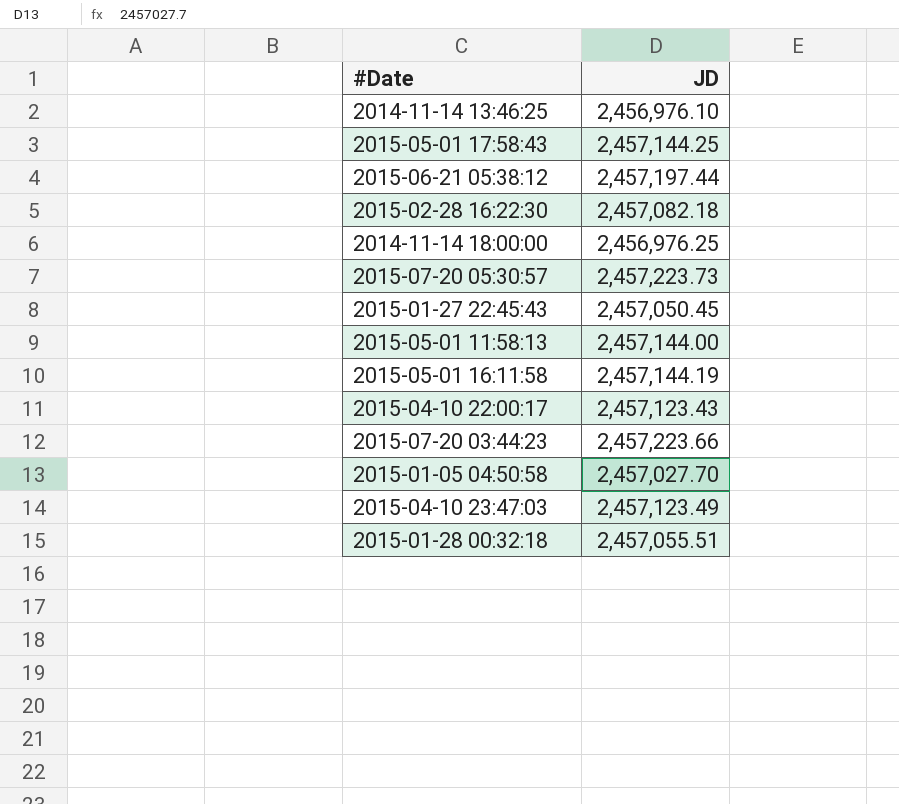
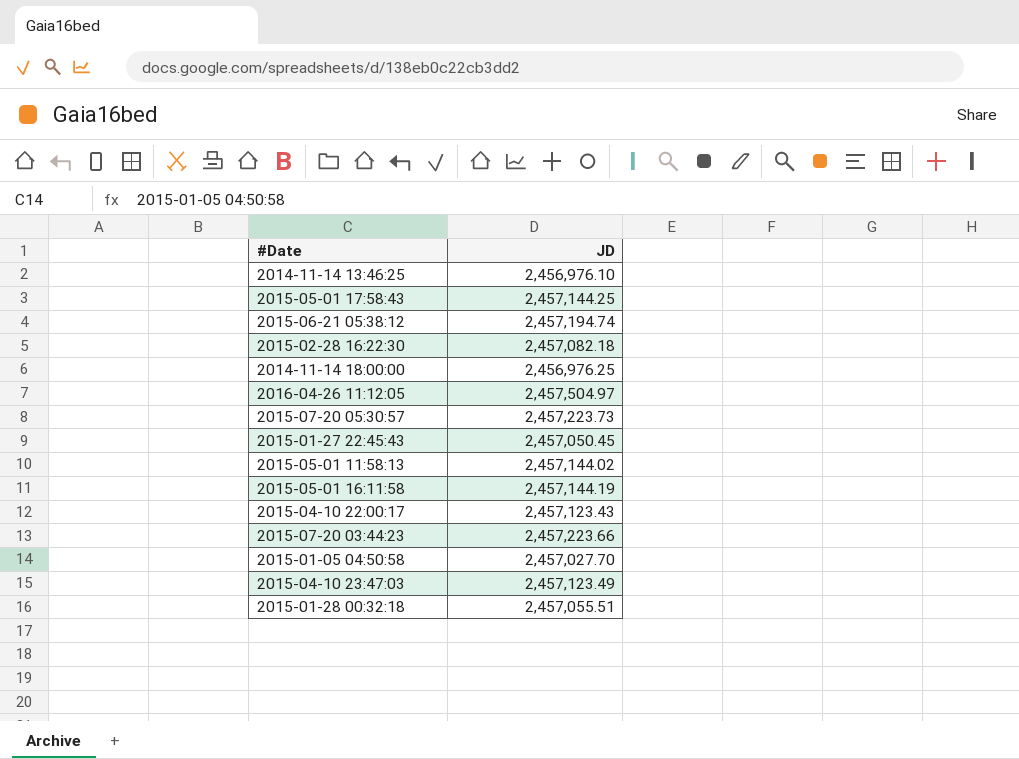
2015-06-21 05:38:12 | JD: 2,457,197.44 -> 2,457,194.74
row 2016-04-26 11:12:05: none -> 2,457,504.97
2015-05-01 11:58:13 | JD: 2,457,144.00 -> 2,457,144.02

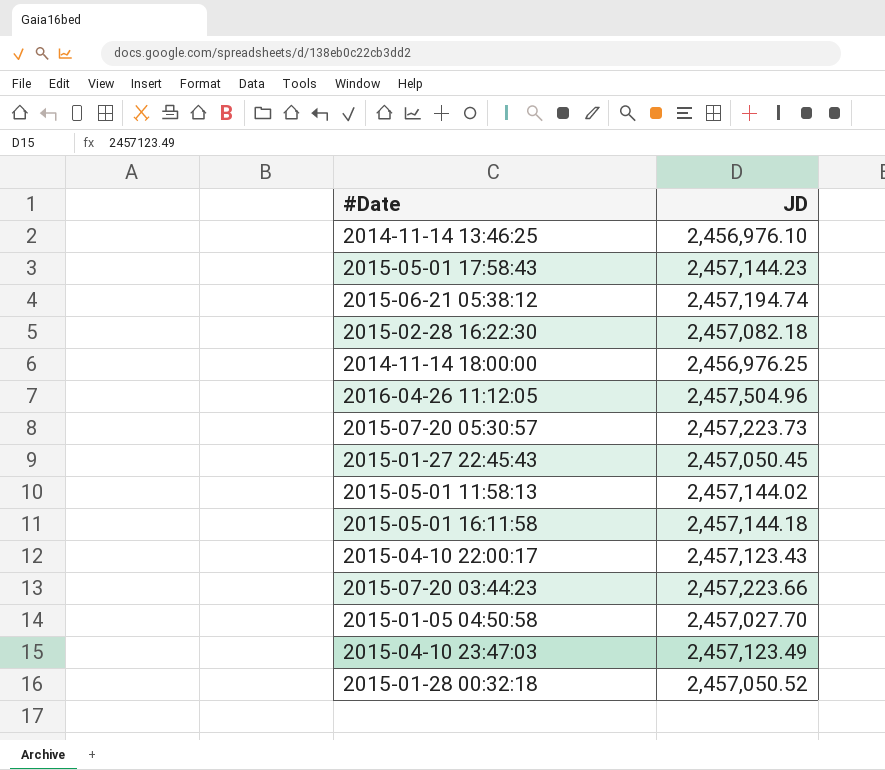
2015-05-01 17:58:43 | JD: 2,457,144.25 -> 2,457,144.23
2016-04-26 11:12:05 | JD: 2,457,504.97 -> 2,457,504.96
2015-05-01 16:11:58 | JD: 2,457,144.19 -> 2,457,144.18
2015-01-28 00:32:18 | JD: 2,457,055.51 -> 2,457,050.52

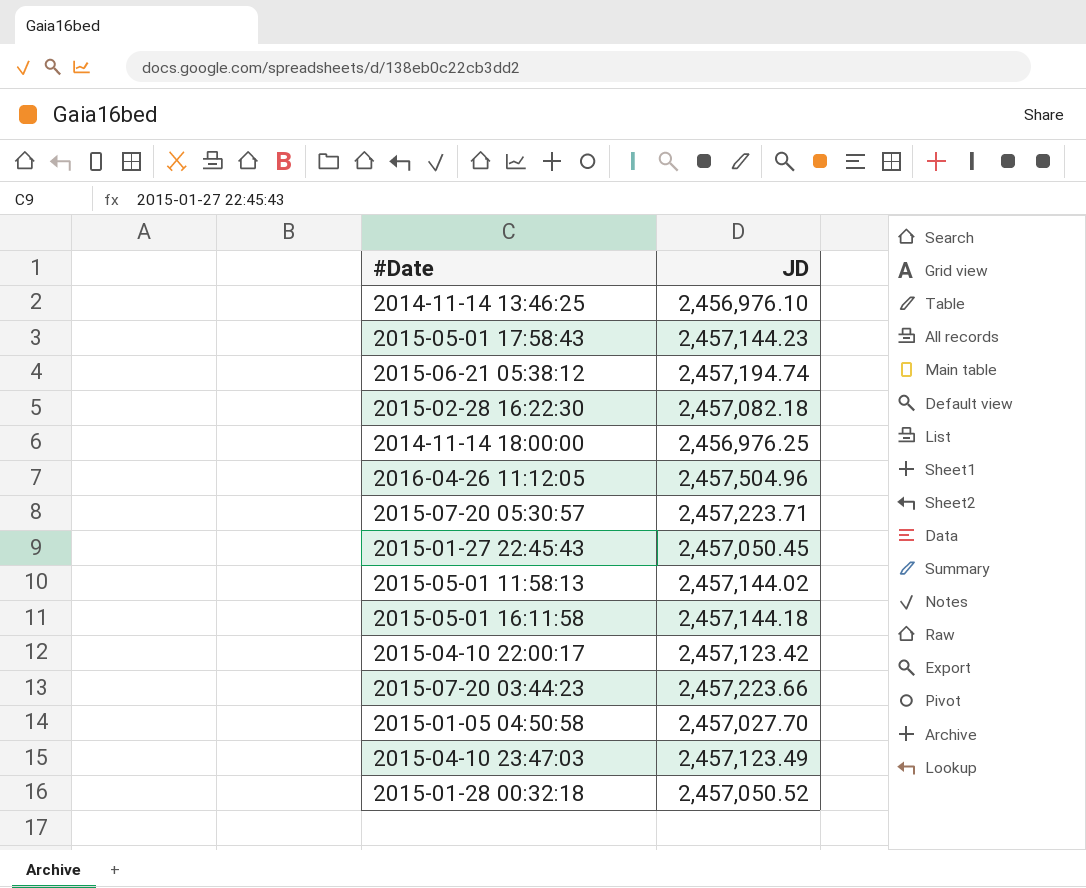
2015-07-20 05:30:57 | JD: 2,457,223.73 -> 2,457,223.71
2015-04-10 22:00:17 | JD: 2,457,123.43 -> 2,457,123.42

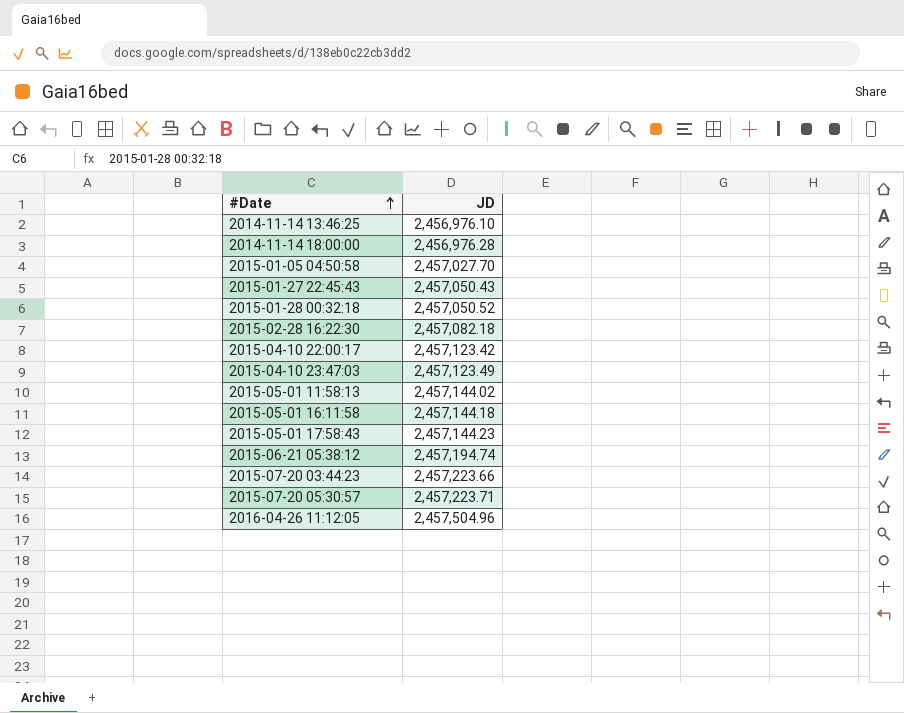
row order: none -> #Date ascending
2014-11-14 18:00:00 | JD: 2,456,976.25 -> 2,456,976.28
2015-01-27 22:45:43 | JD: 2,457,050.45 -> 2,457,050.43

